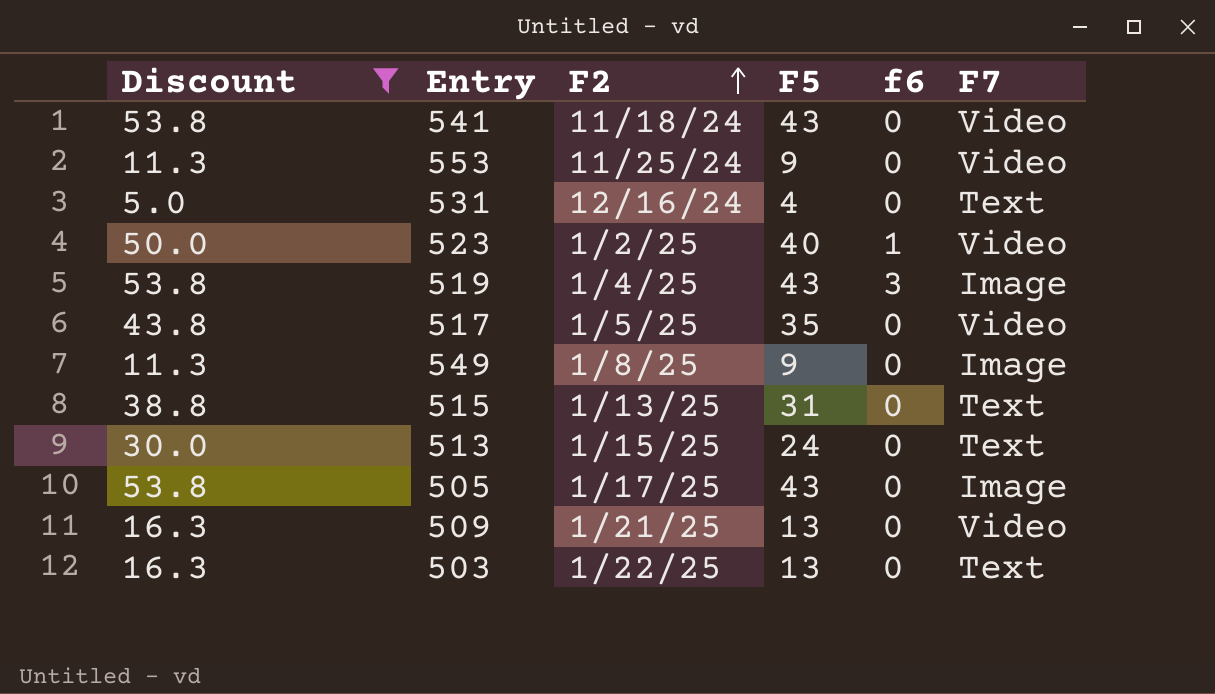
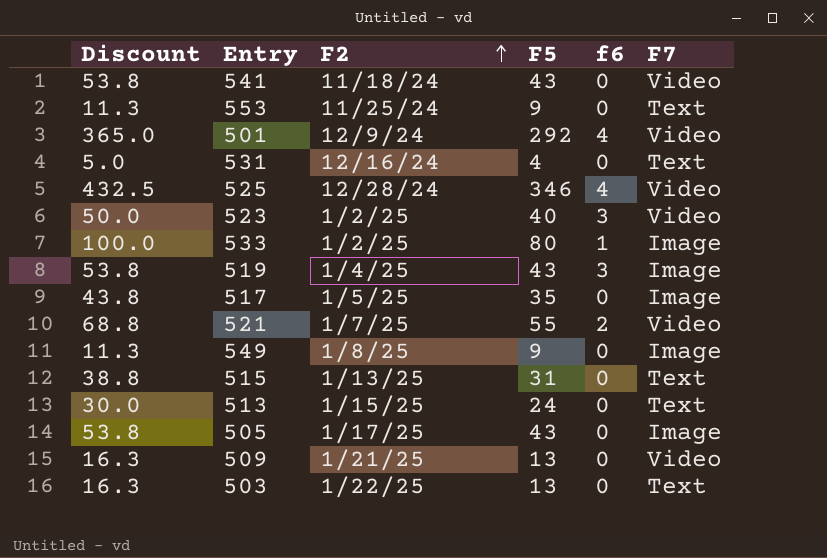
filter: Discount <= 53.8 -> none
553 | F7: Video -> Text
523 | f6: 1 -> 3
517 | F7: Video -> Image

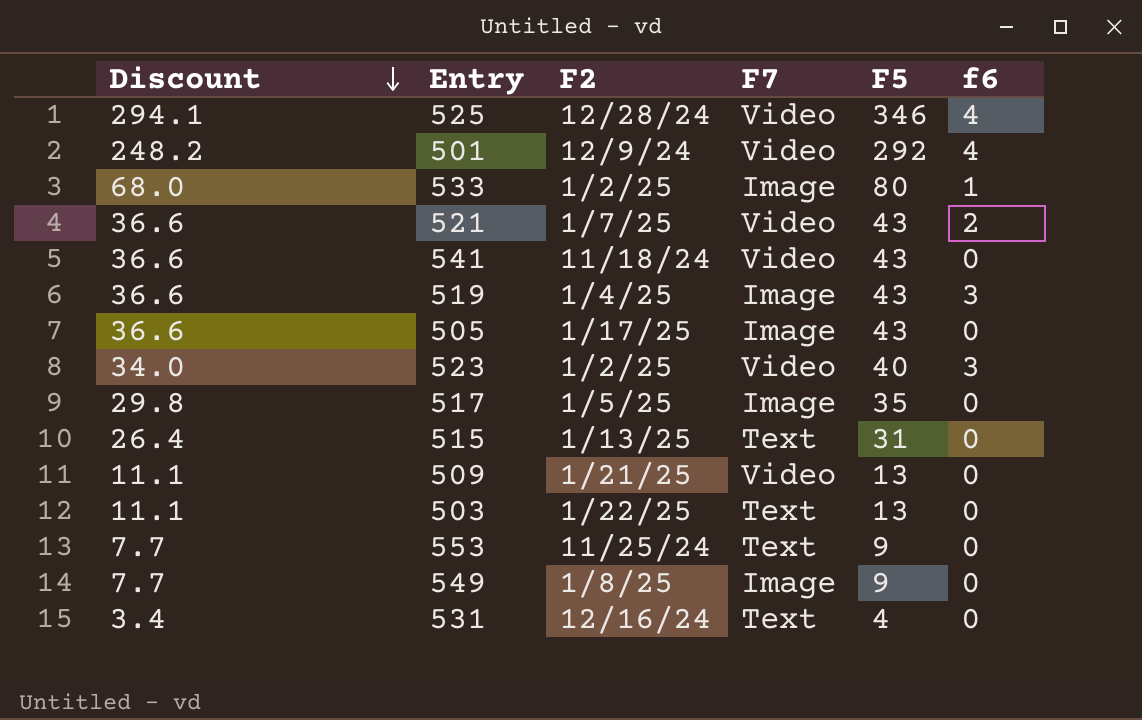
row order: F2 ascending -> Discount descending
column Discount | formula: [F5] * 1.25 -> [F5] * 0.85
column F7 | position: 6 -> 4
row 513: 30.0 | 1/15/25 | 24 | 0 | Text -> none
521 | F5: 55 -> 43

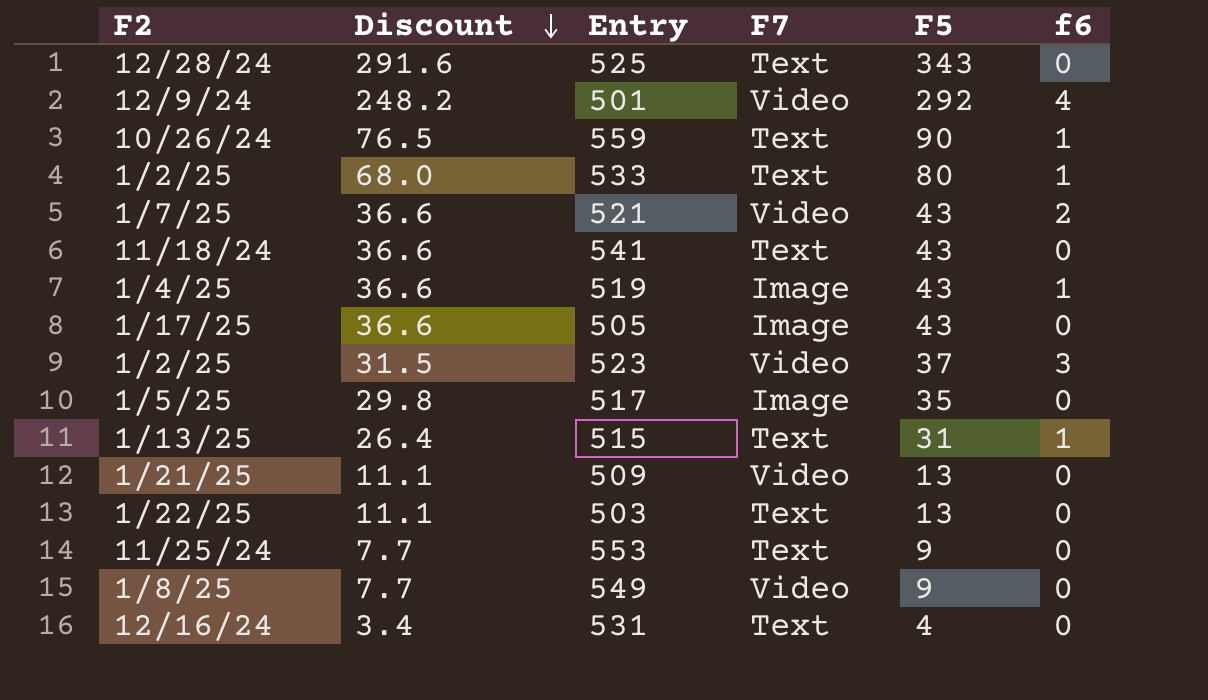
column F2 | position: 3 -> 1
525 | Discount: 294.1 -> 291.6
525 | F7: Video -> Text
525 | F5: 346 -> 343
525 | f6: 4 -> 0
row 559: none -> 10/26/24 | 76.5 | Text | 90 | 1
533 | F7: Image -> Text
541 | F7: Video -> Text
519 | f6: 3 -> 1
523 | Discount: 34.0 -> 31.5
523 | F5: 40 -> 37
515 | f6: 0 -> 1
549 | F7: Image -> Video

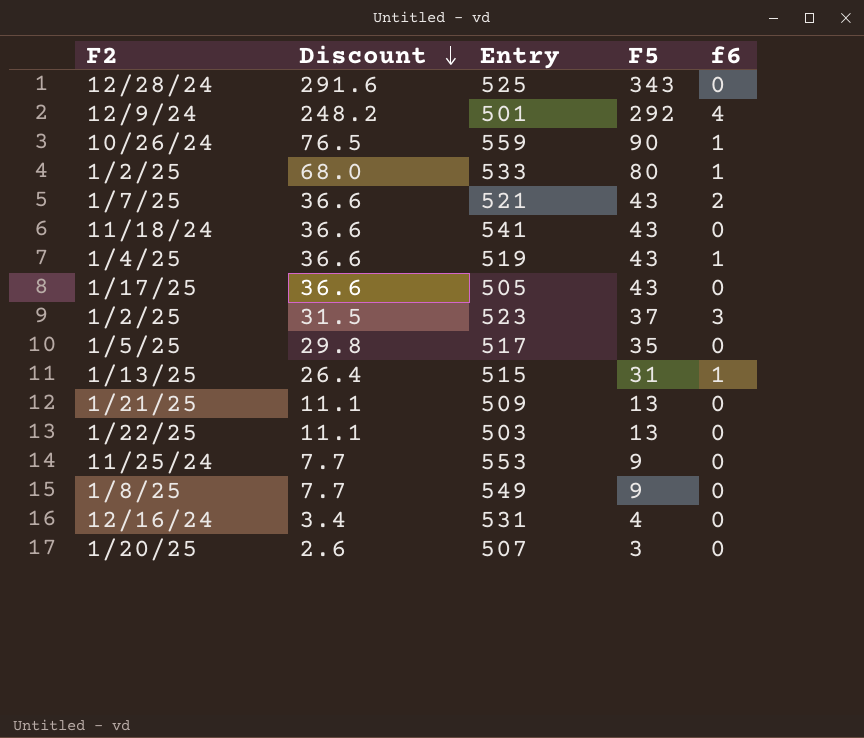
column F7 | position: 4 -> none
row 507: none -> 1/20/25 | 2.6 | 3 | 0

